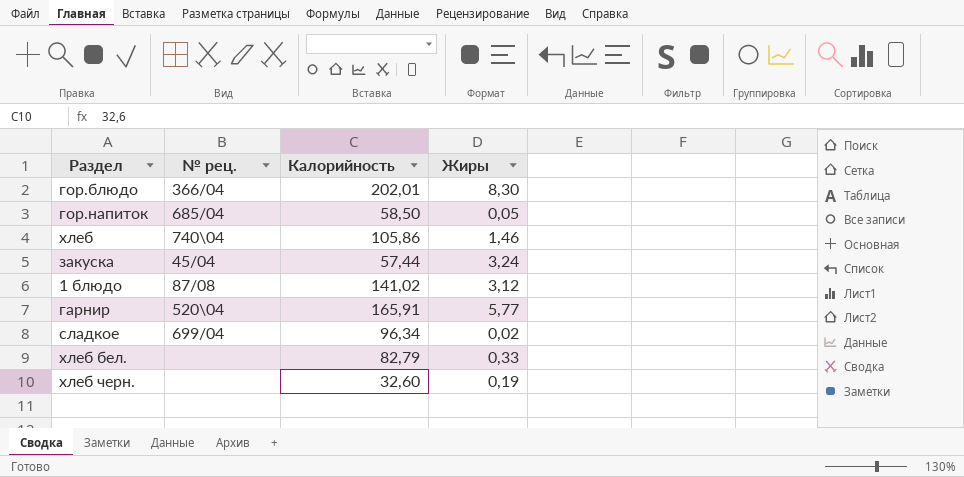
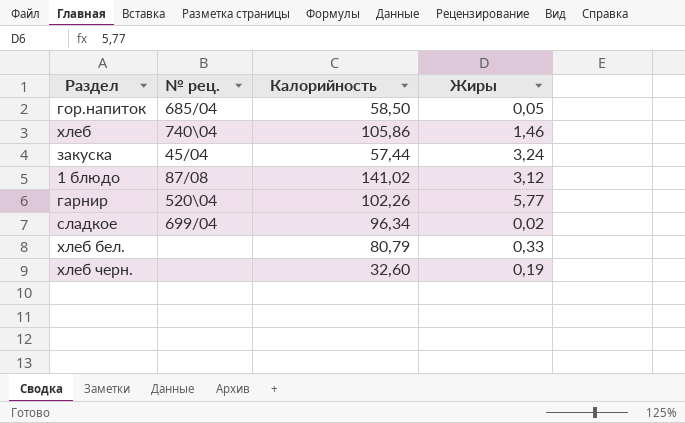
row гор.блюдо: 366/04 | 202,01 | 8,30 -> none
гарнир | Калорийность: 165,91 -> 102,26
хлеб бел. | Калорийность: 82,79 -> 80,79

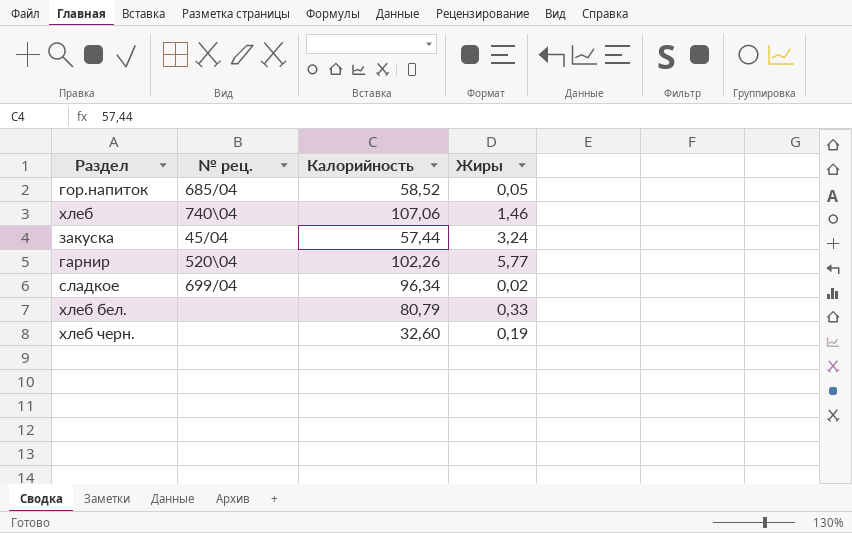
row 1 блюдо: 87/08 | 141,02 | 3,12 -> none
гор.напиток | Калорийность: 58,50 -> 58,52
хлеб | Калорийность: 105,86 -> 107,06

